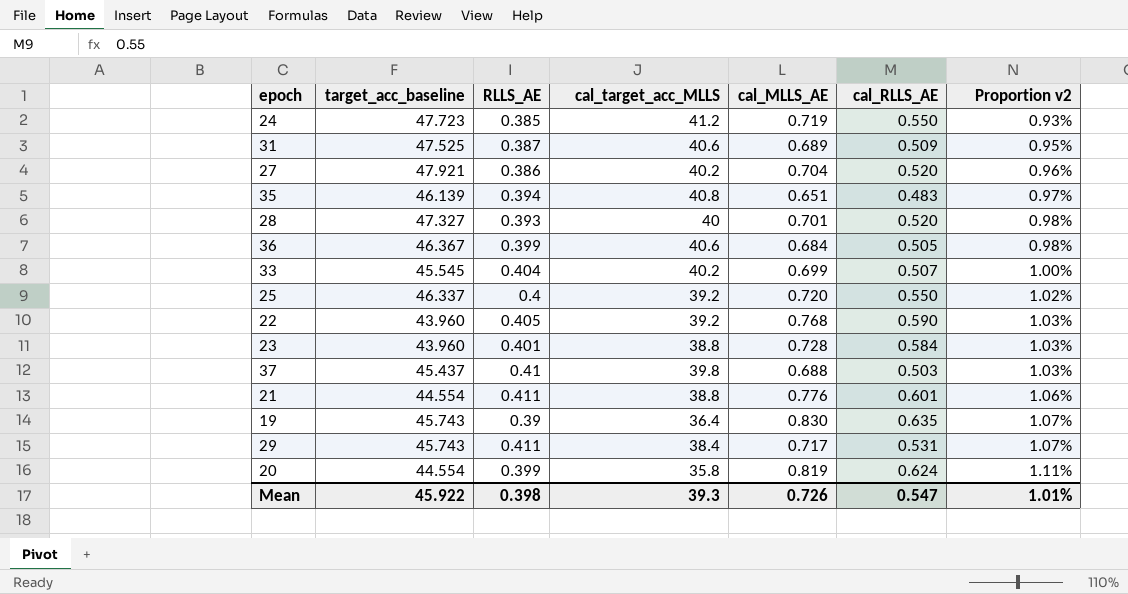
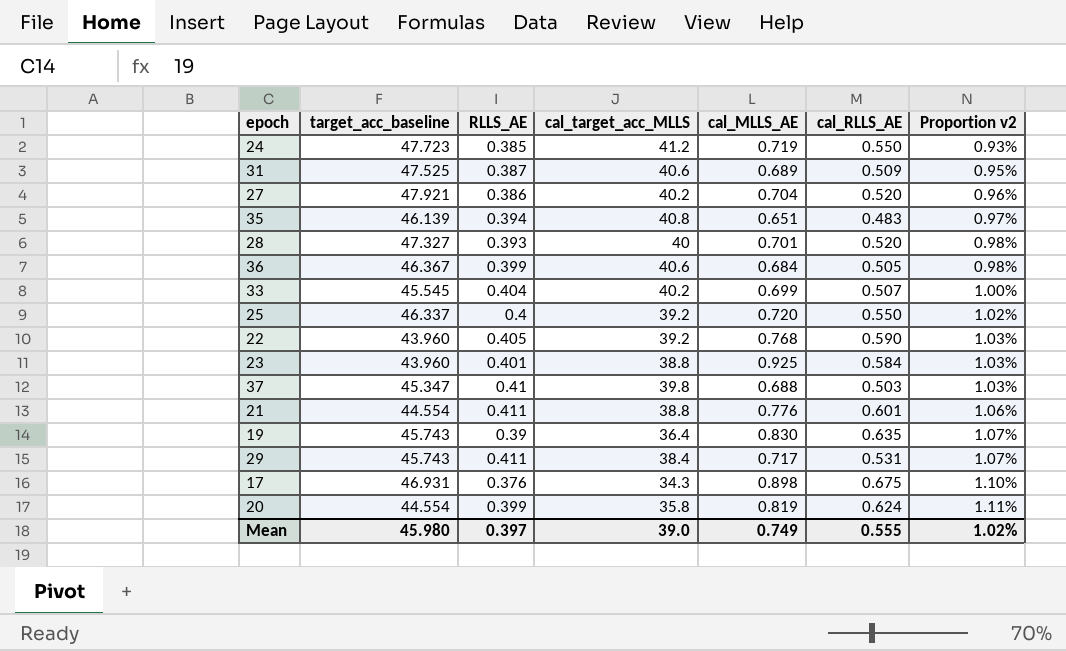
23 | cal_MLLS_AE: 0.728 -> 0.925
37 | target_acc_baseline: 45.437 -> 45.347
row 17: none -> 46.931 | 0.376 | 34.3 | 0.898 | 0.675 | 1.10%
Mean | target_acc_baseline: 45.922 -> 45.980
Mean | RLLS_AE: 0.398 -> 0.397
Mean | cal_target_acc_MLLS: 39.3 -> 39.0
Mean | cal_MLLS_AE: 0.726 -> 0.749
Mean | cal_RLLS_AE: 0.547 -> 0.555
Mean | Proportion v2: 1.01% -> 1.02%

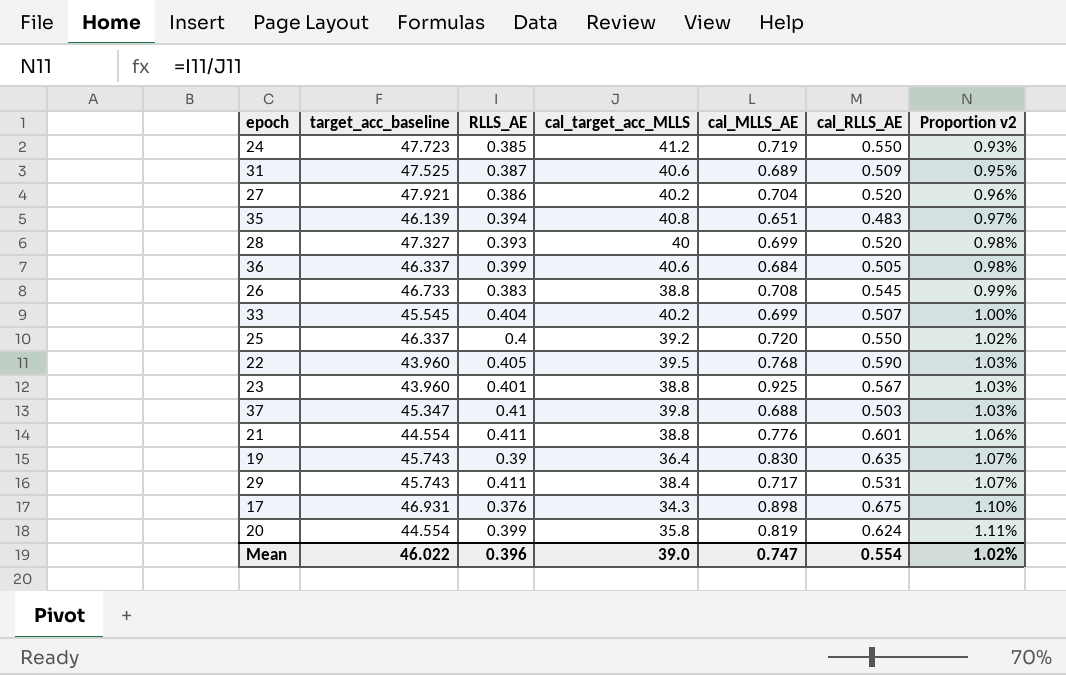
28 | cal_MLLS_AE: 0.701 -> 0.699
36 | target_acc_baseline: 46.367 -> 46.337
row 26: none -> 46.733 | 0.383 | 38.8 | 0.708 | 0.545 | 0.99%
22 | cal_target_acc_MLLS: 39.2 -> 39.5
23 | cal_RLLS_AE: 0.584 -> 0.567
Mean | target_acc_baseline: 45.980 -> 46.022
Mean | RLLS_AE: 0.397 -> 0.396
Mean | cal_MLLS_AE: 0.749 -> 0.747
Mean | cal_RLLS_AE: 0.555 -> 0.554

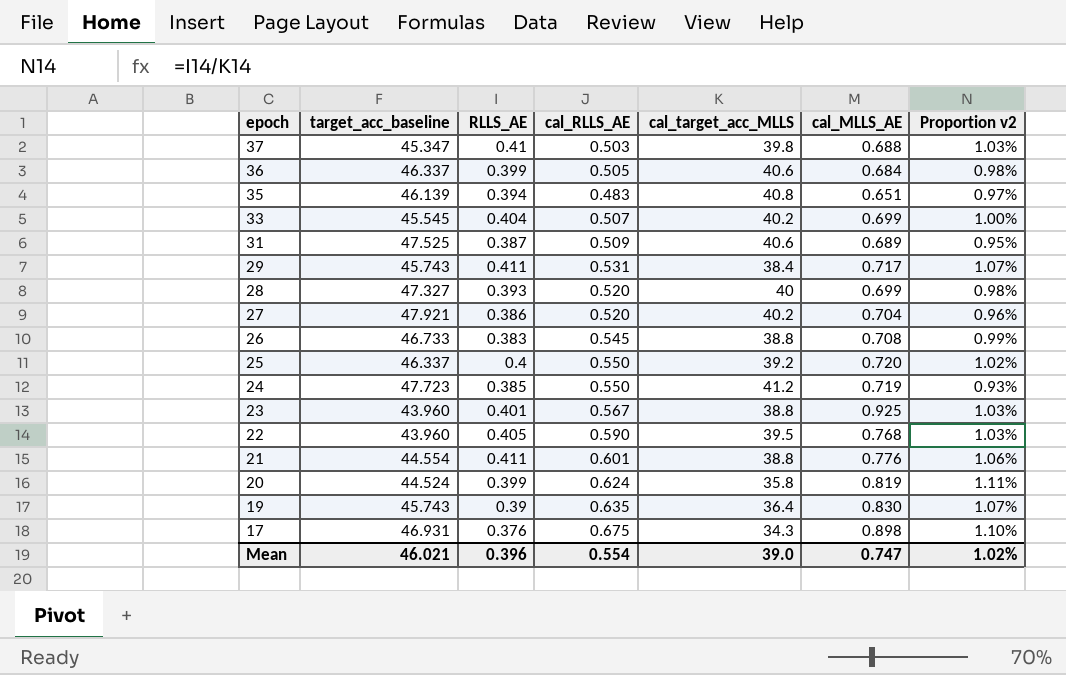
row order: Proportion v2 ascending -> epoch descending
column cal_RLLS_AE | position: 6 -> 4
20 | target_acc_baseline: 44.554 -> 44.524
Mean | target_acc_baseline: 46.022 -> 46.021

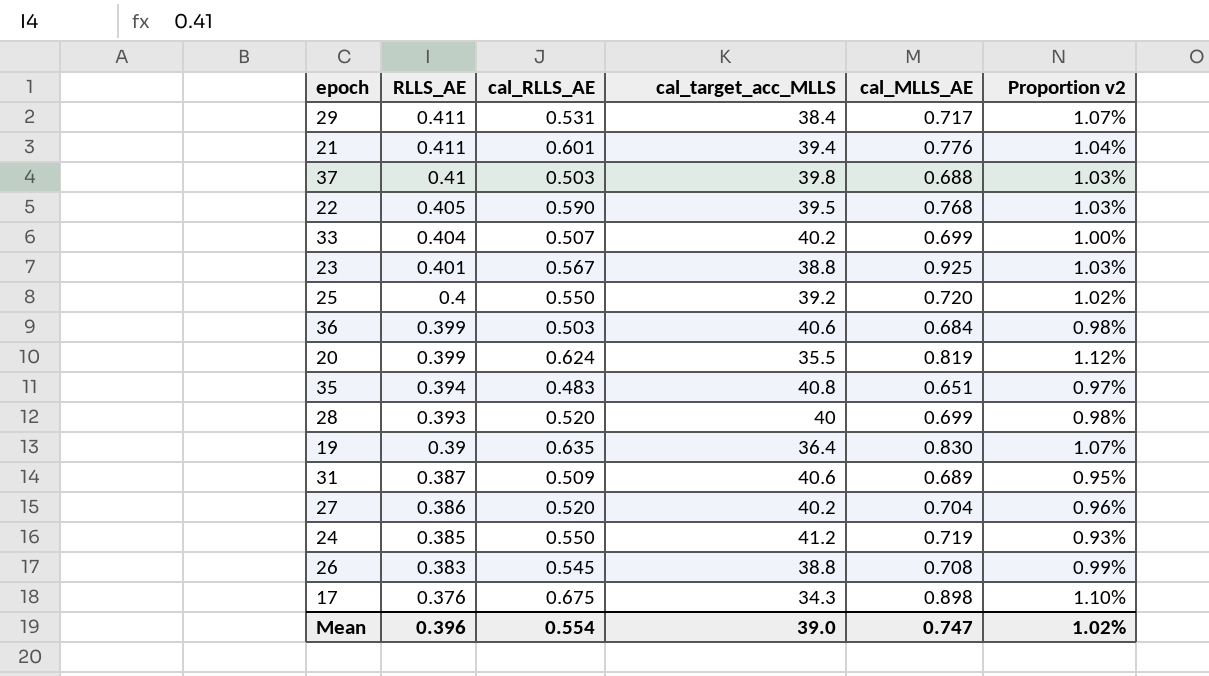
row order: epoch descending -> RLLS_AE descending
column target_acc_baseline | position: 2 -> none
21 | cal_target_acc_MLLS: 38.8 -> 39.4
21 | Proportion v2: 1.06% -> 1.04%
36 | cal_RLLS_AE: 0.505 -> 0.503
20 | cal_target_acc_MLLS: 35.8 -> 35.5
20 | Proportion v2: 1.11% -> 1.12%

